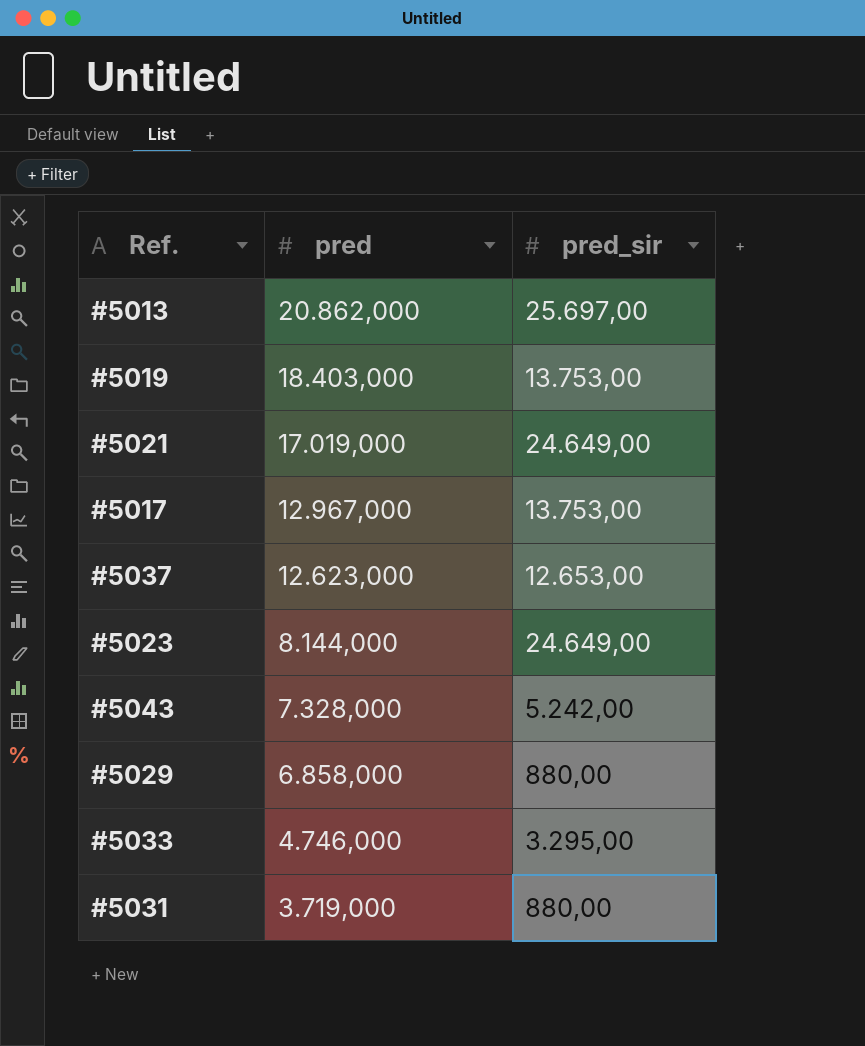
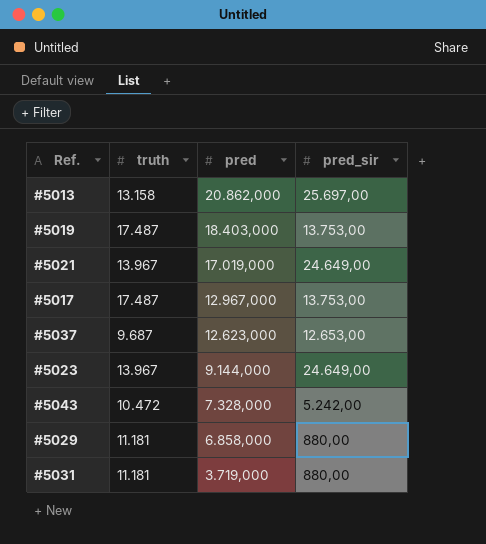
column truth | position: none -> 2
row #5033: 4.746,000 | 3.295,00 -> none
#5023 | pred: 8.144,000 -> 9.144,000

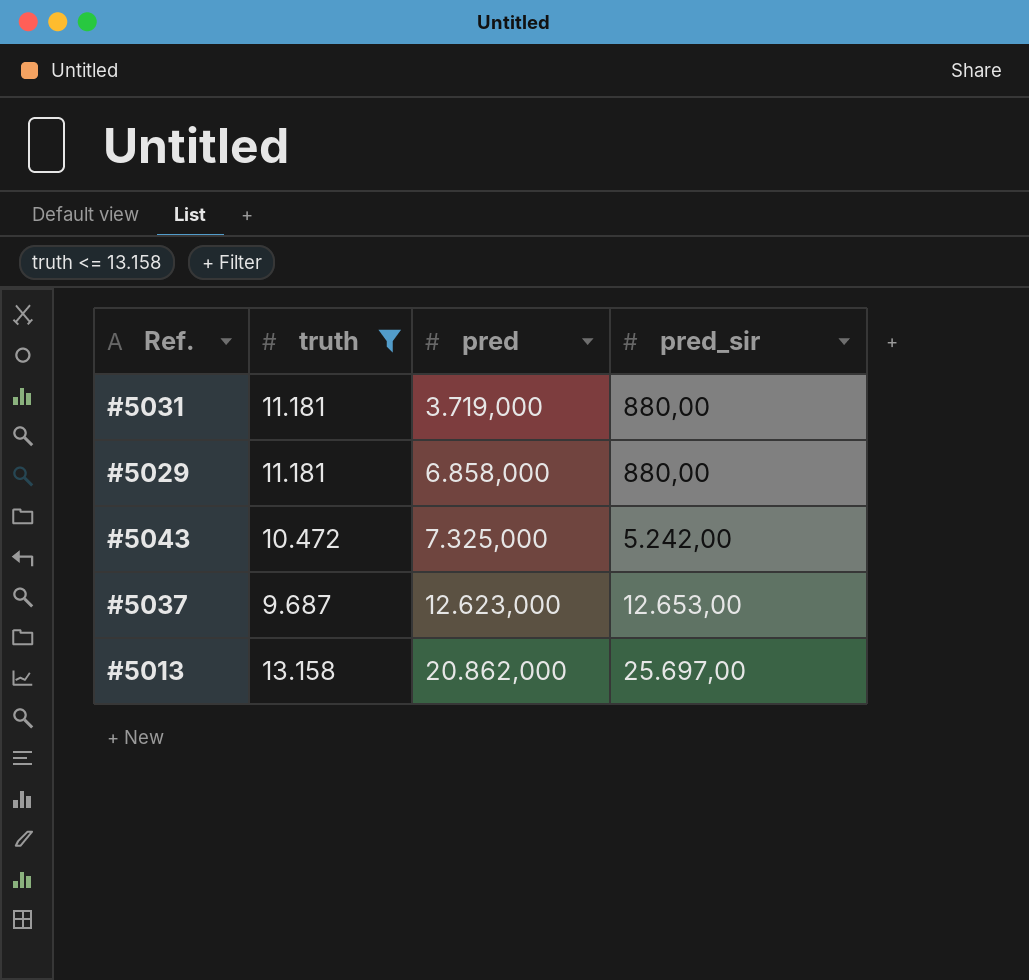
filter: none -> truth <= 13.158
row order: pred descending -> pred ascending
#5043 | pred: 7.328,000 -> 7.325,000

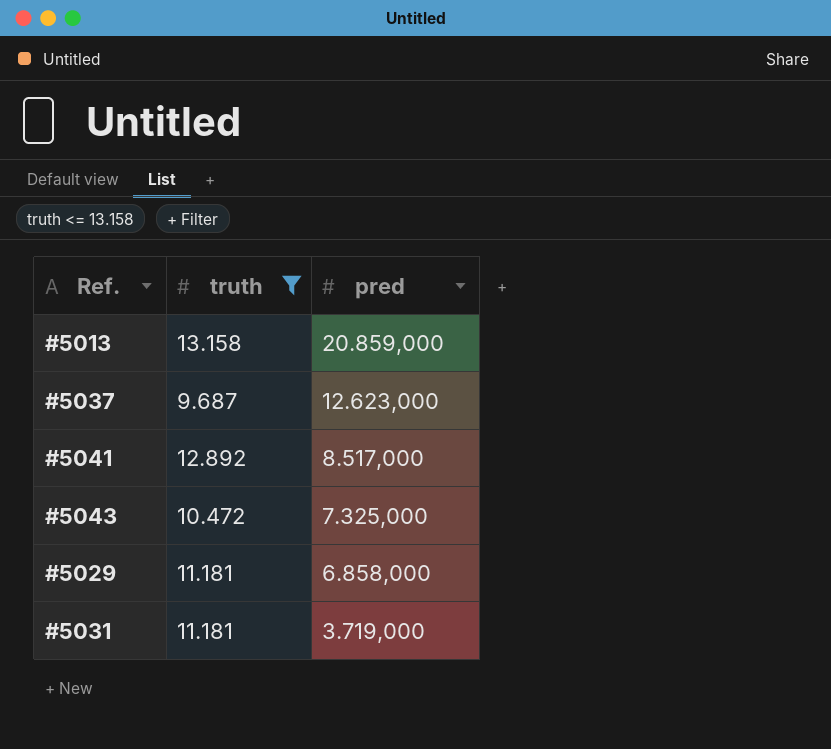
row order: pred ascending -> pred descending
column pred_sir | position: 4 -> none
#5013 | pred: 20.862,000 -> 20.859,000
row #5041: none -> 12.892 | 8.517,000

